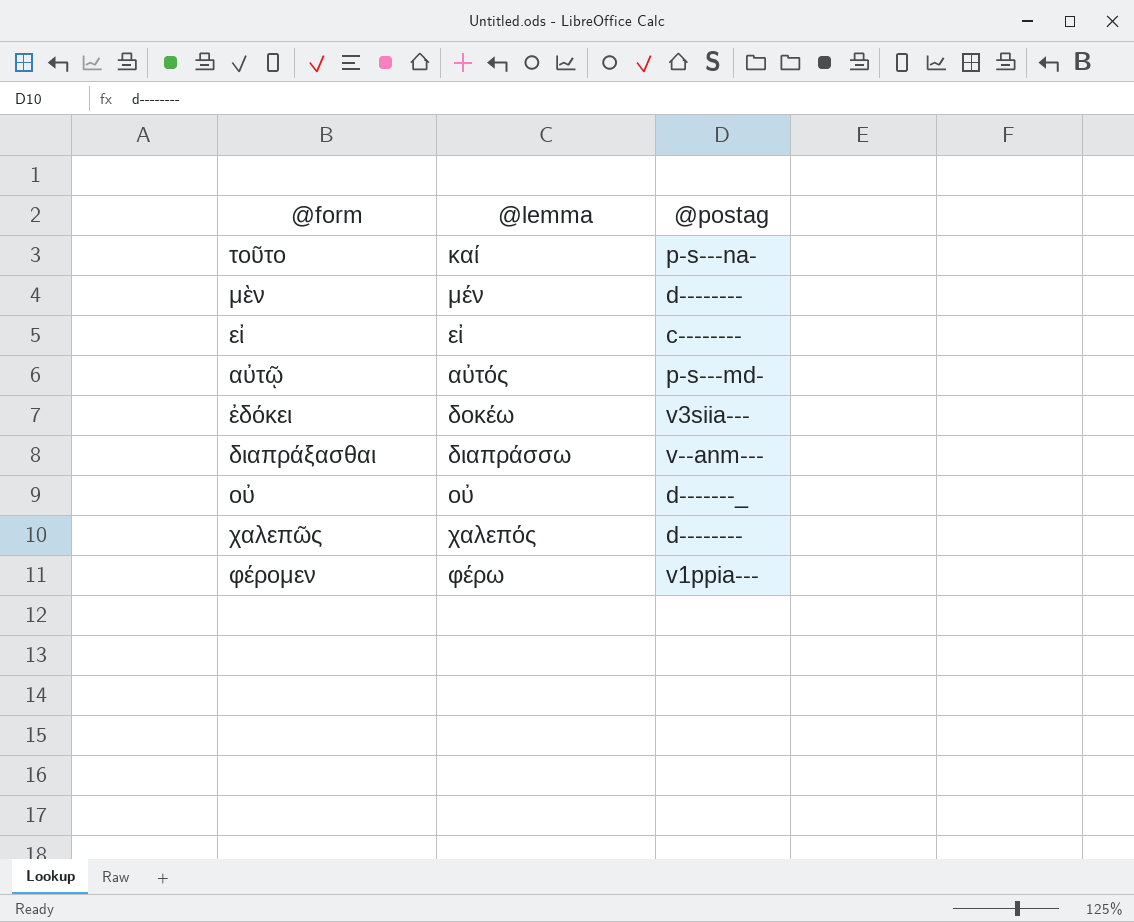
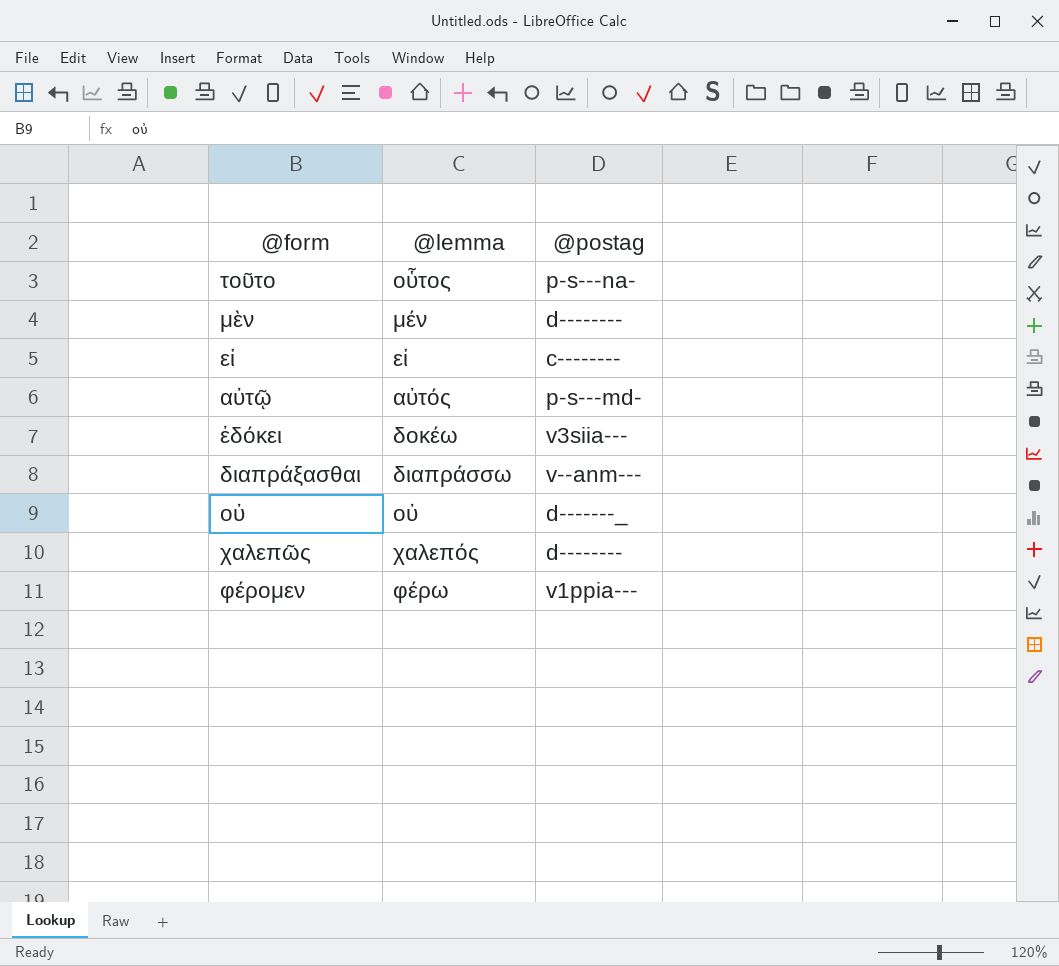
τοῦτο | @lemma: καί -> οὗτος

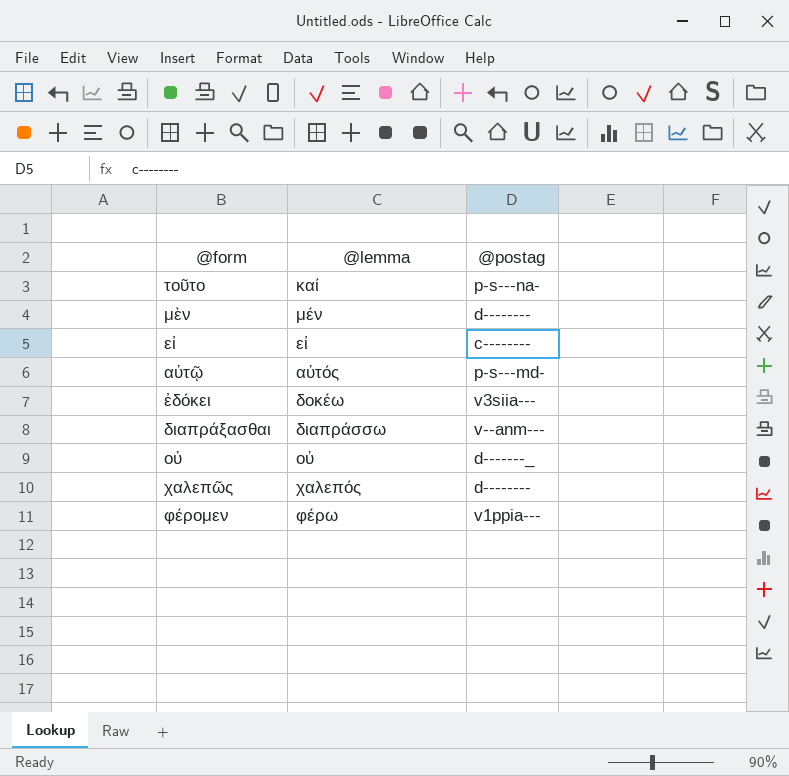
τοῦτο | @lemma: οὗτος -> καί

